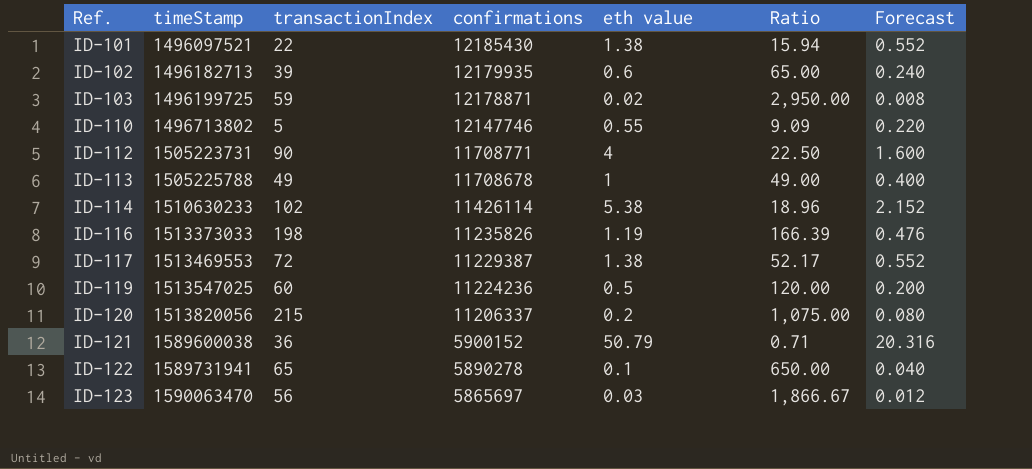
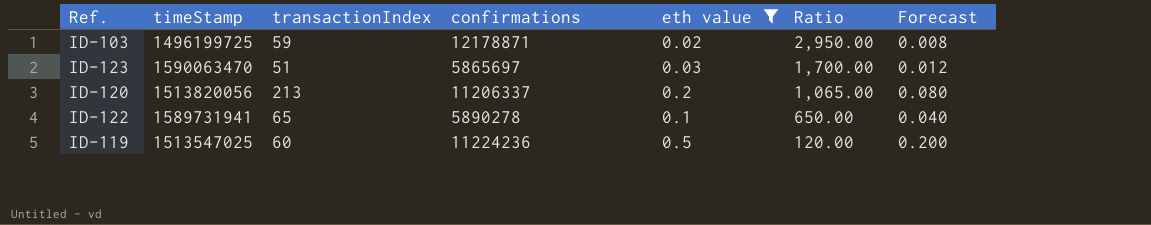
filter: none -> eth value <= 0.5
row order: Ref. ascending -> Ratio descending
ID-123 | transactionIndex: 56 -> 51
ID-123 | Ratio: 1,866.67 -> 1,700.00
ID-120 | transactionIndex: 215 -> 213
ID-120 | Ratio: 1,075.00 -> 1,065.00

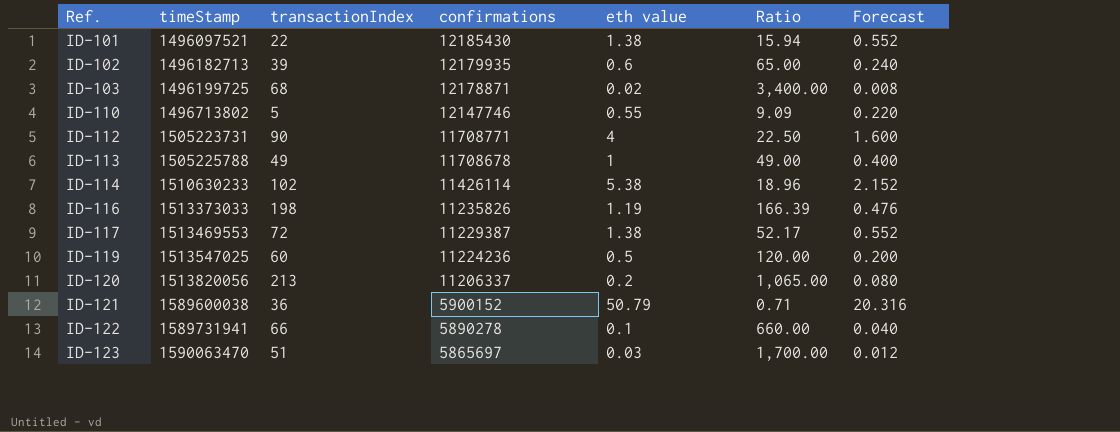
filter: eth value <= 0.5 -> none
row order: Ratio descending -> Ref. ascending
ID-103 | transactionIndex: 59 -> 68
ID-103 | Ratio: 2,950.00 -> 3,400.00
ID-122 | transactionIndex: 65 -> 66
ID-122 | Ratio: 650.00 -> 660.00

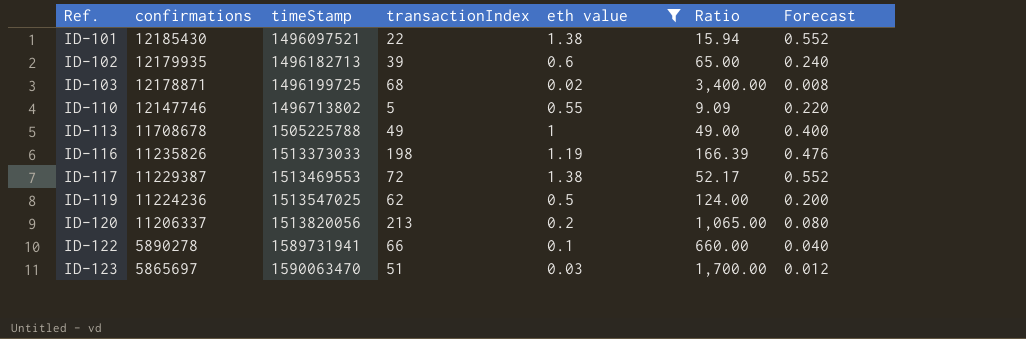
filter: none -> eth value <= 1.38
column confirmations | position: 4 -> 2
ID-119 | transactionIndex: 60 -> 62
ID-119 | Ratio: 120.00 -> 124.00

